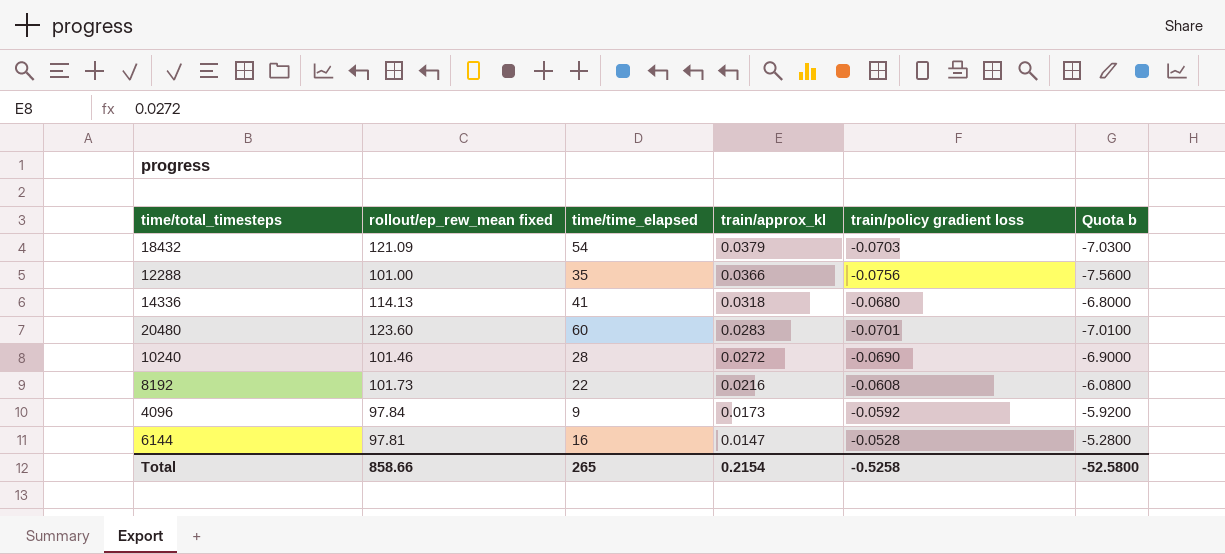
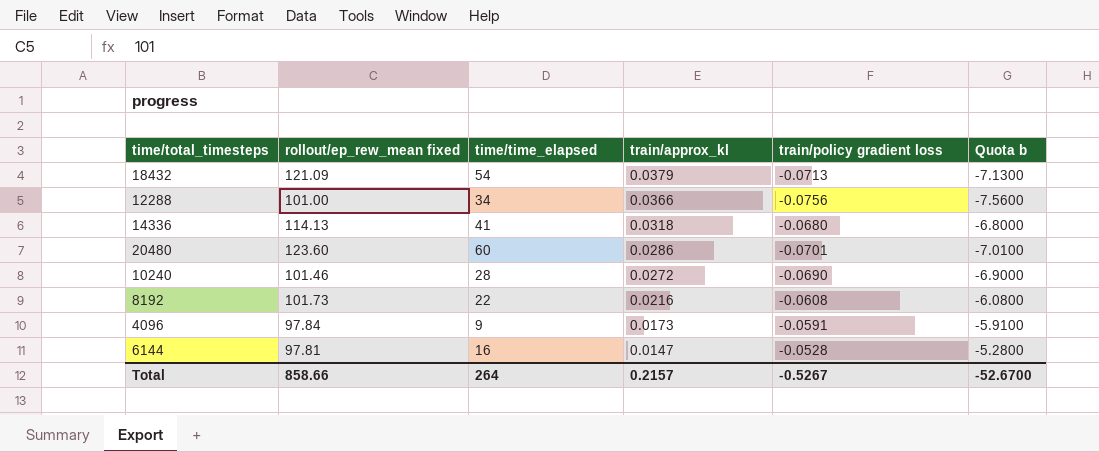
18432 | train/policy gradient loss: -0.0703 -> -0.0713
18432 | Quota b: -7.0300 -> -7.1300
12288 | time/time_elapsed: 35 -> 34
20480 | train/approx_kl: 0.0283 -> 0.0286
4096 | train/policy gradient loss: -0.0592 -> -0.0591
4096 | Quota b: -5.9200 -> -5.9100
Total | time/time_elapsed: 265 -> 264
Total | train/approx_kl: 0.2154 -> 0.2157
Total | train/policy gradient loss: -0.5258 -> -0.5267
Total | Quota b: -52.5800 -> -52.6700

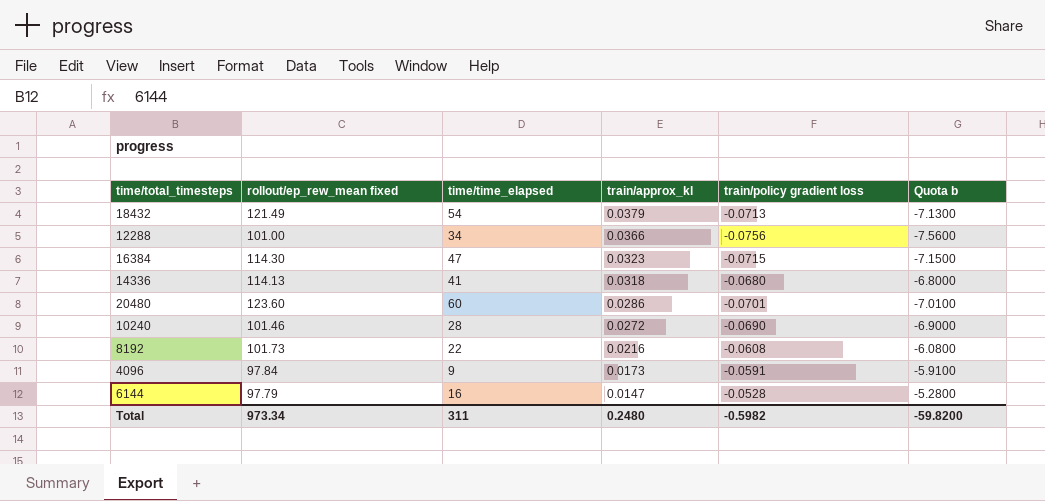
18432 | rollout/ep_rew_mean fixed: 121.09 -> 121.49
row 16384: none -> 114.30 | 47 | 0.0323 | -0.0715 | -7.1500
6144 | rollout/ep_rew_mean fixed: 97.81 -> 97.79
Total | rollout/ep_rew_mean fixed: 858.66 -> 973.34
Total | time/time_elapsed: 264 -> 311
Total | train/approx_kl: 0.2157 -> 0.2480
Total | train/policy gradient loss: -0.5267 -> -0.5982
Total | Quota b: -52.6700 -> -59.8200

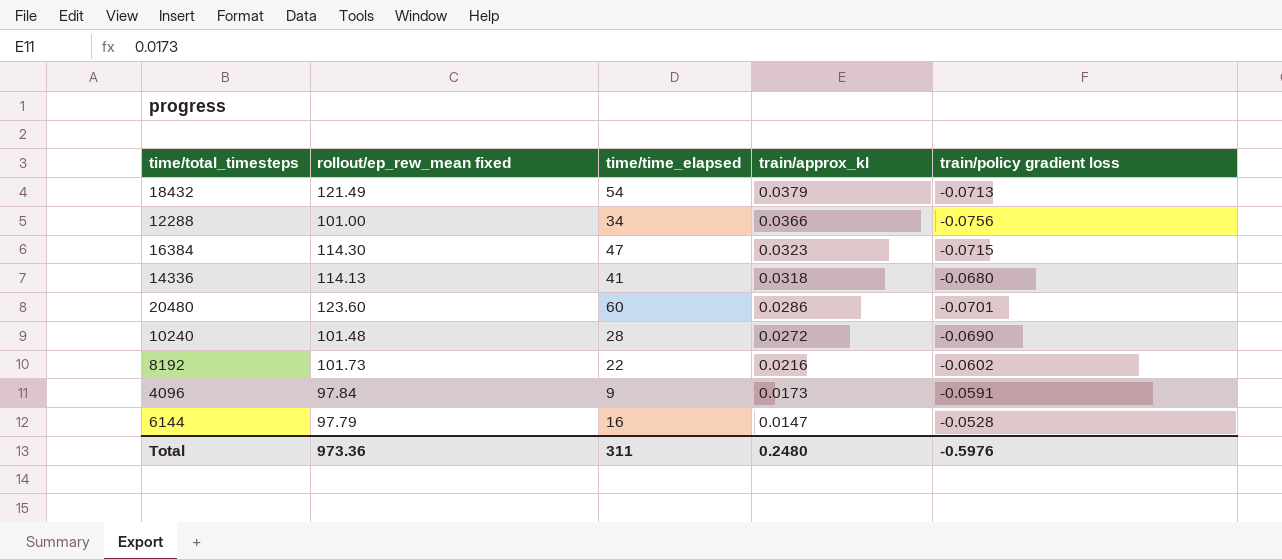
column Quota b | formula: [train/policy gradient loss] * 100 -> none
10240 | rollout/ep_rew_mean fixed: 101.46 -> 101.48
8192 | train/policy gradient loss: -0.0608 -> -0.0602
Total | rollout/ep_rew_mean fixed: 973.34 -> 973.36
Total | train/policy gradient loss: -0.5982 -> -0.5976

